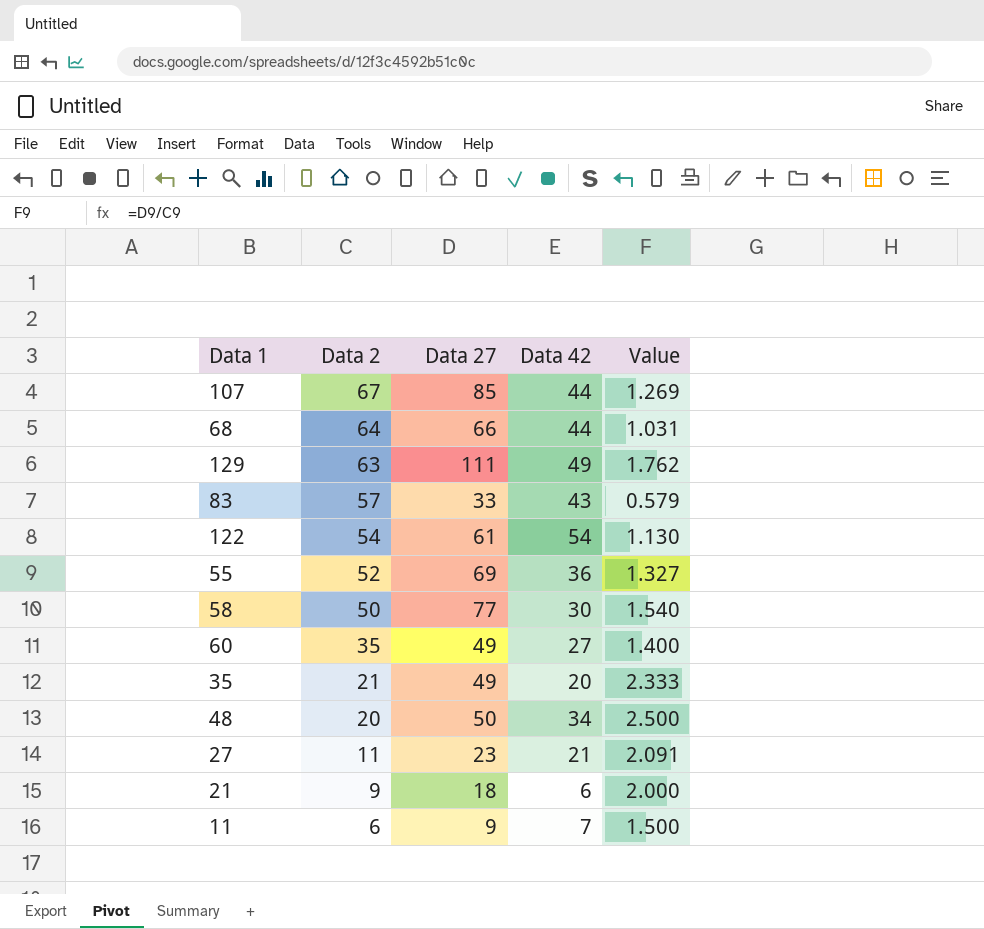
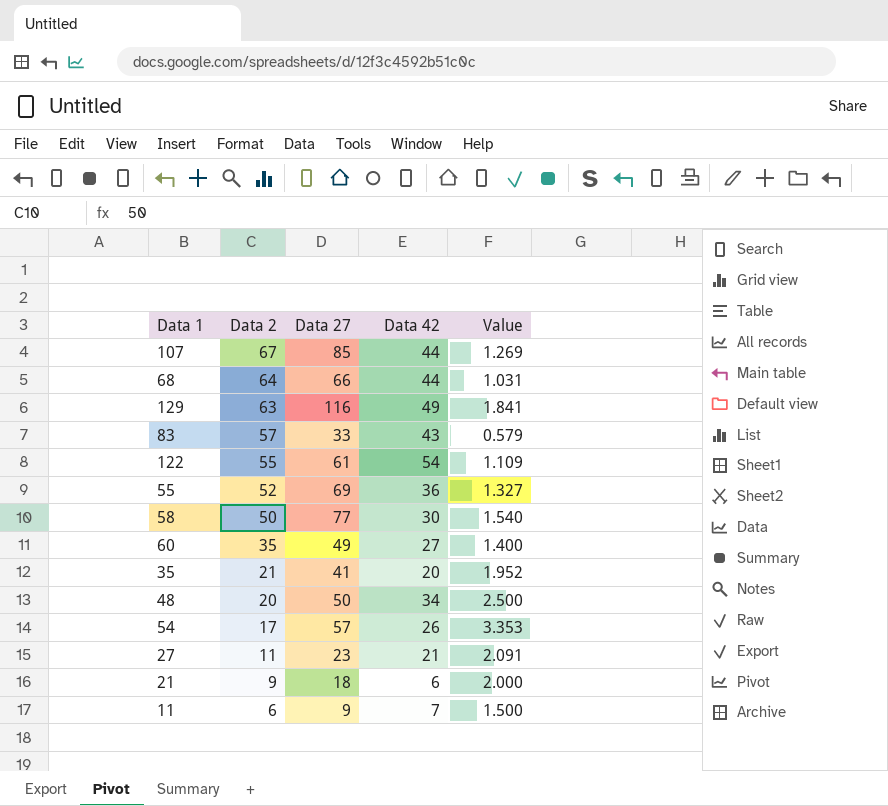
129 | Data 27: 111 -> 116
129 | Value: 1.762 -> 1.841
122 | Data 2: 54 -> 55
122 | Value: 1.130 -> 1.109
35 | Data 27: 49 -> 41
35 | Value: 2.333 -> 1.952
row 54: none -> 17 | 57 | 26 | 3.353

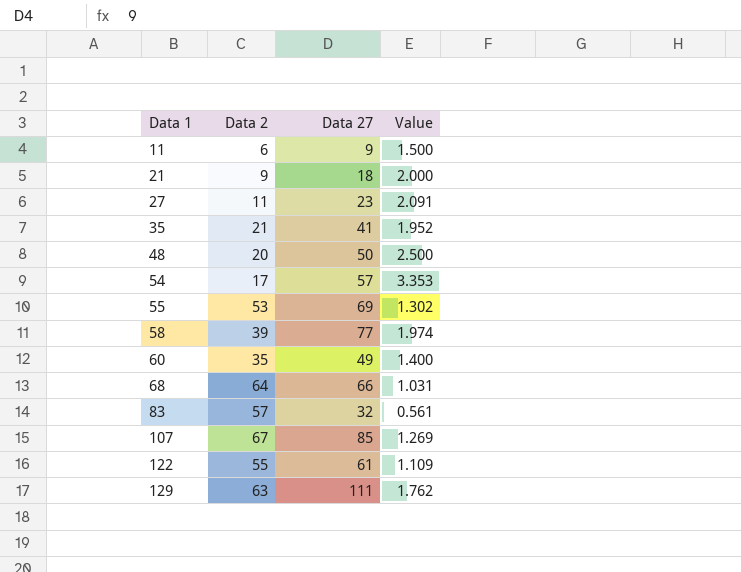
row order: Data 2 descending -> Data 1 ascending
column Data 42 | position: 4 -> none
55 | Data 2: 52 -> 53
55 | Value: 1.327 -> 1.302
58 | Data 2: 50 -> 39
58 | Value: 1.540 -> 1.974
83 | Data 27: 33 -> 32
83 | Value: 0.579 -> 0.561
129 | Data 27: 116 -> 111
129 | Value: 1.841 -> 1.762

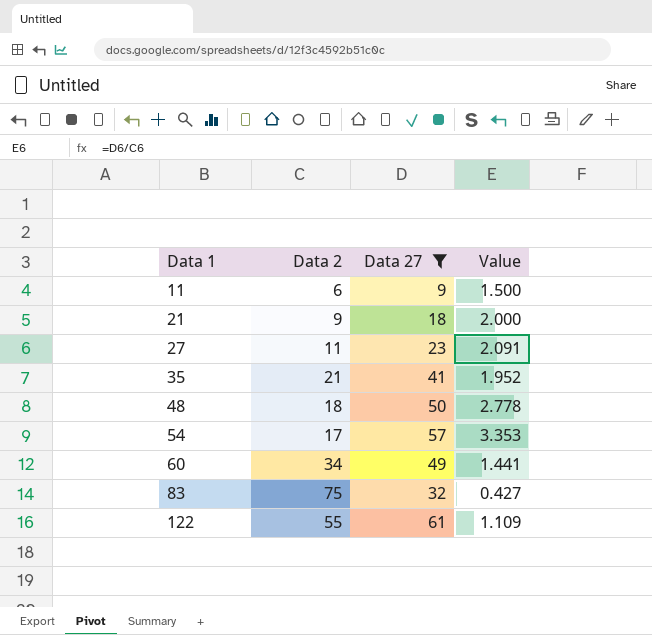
filter: none -> Data 27 <= 61
48 | Data 2: 20 -> 18
48 | Value: 2.500 -> 2.778
60 | Data 2: 35 -> 34
60 | Value: 1.400 -> 1.441
83 | Data 2: 57 -> 75
83 | Value: 0.561 -> 0.427

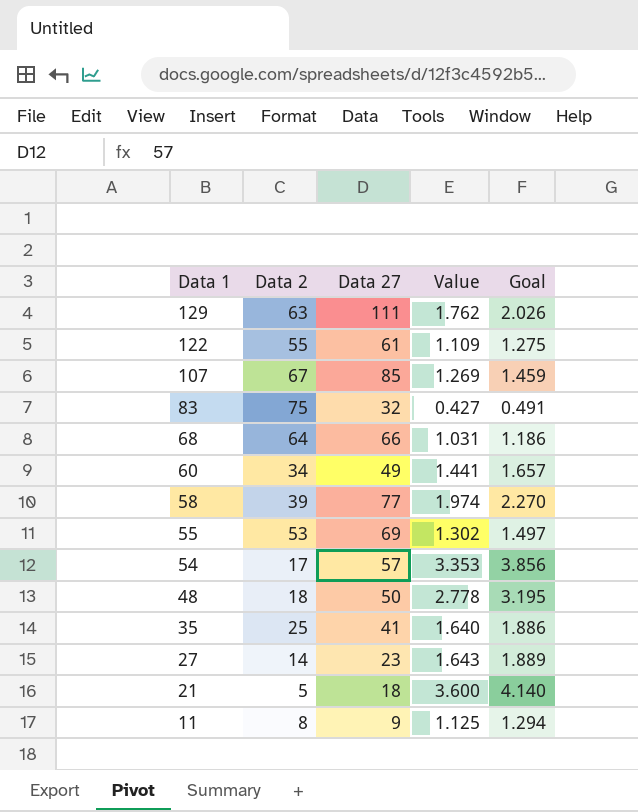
filter: Data 27 <= 61 -> none
row order: Data 1 ascending -> Data 1 descending
column Goal | formula: none -> [Value] * 1.15
35 | Data 2: 21 -> 25
35 | Value: 1.952 -> 1.640
27 | Data 2: 11 -> 14
27 | Value: 2.091 -> 1.643
21 | Data 2: 9 -> 5
21 | Value: 2.000 -> 3.600
11 | Data 2: 6 -> 8
11 | Value: 1.500 -> 1.125

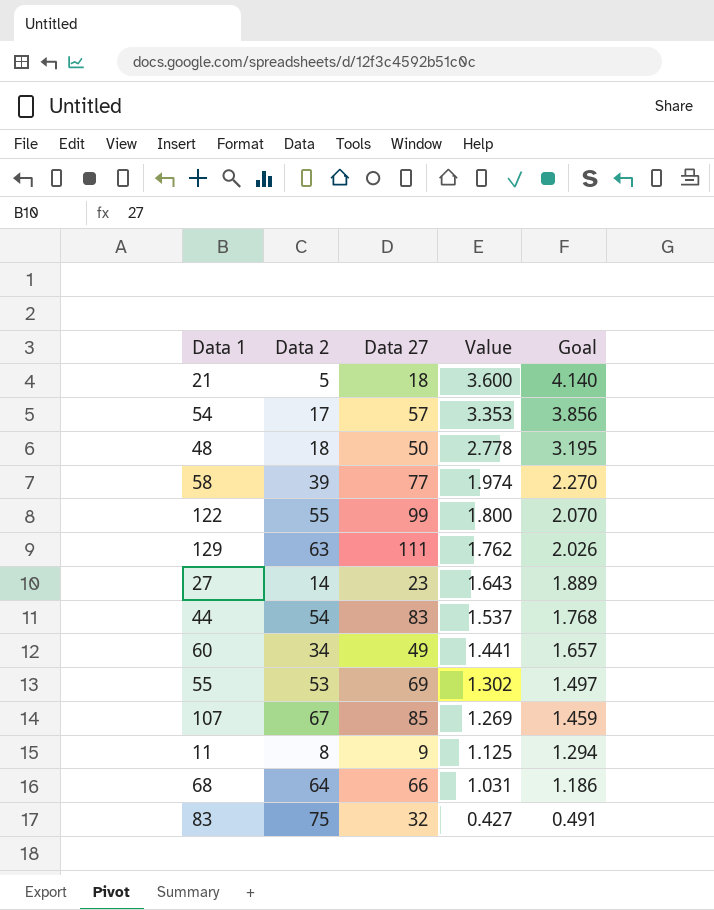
row order: Data 1 descending -> Value descending
row 35: 25 | 41 | 1.640 | 1.886 -> none
122 | Data 27: 61 -> 99
122 | Value: 1.109 -> 1.800
122 | Goal: 1.275 -> 2.070
row 44: none -> 54 | 83 | 1.537 | 1.768

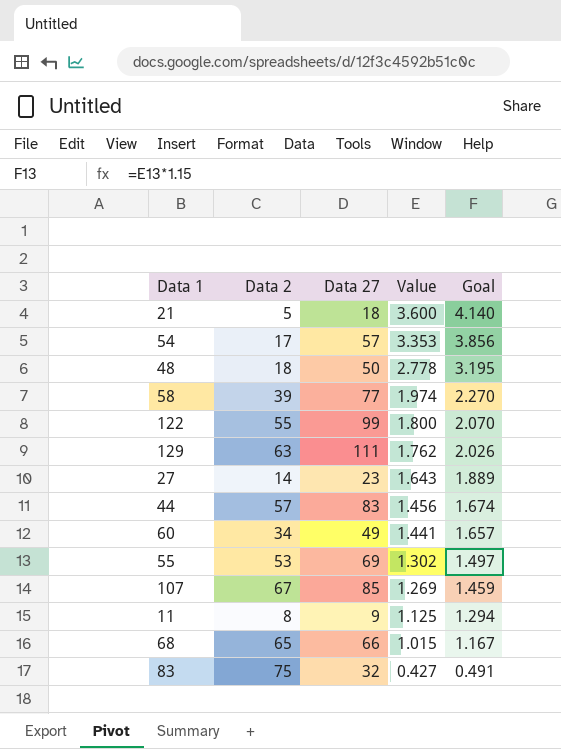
44 | Data 2: 54 -> 57
44 | Value: 1.537 -> 1.456
44 | Goal: 1.768 -> 1.674
68 | Data 2: 64 -> 65
68 | Value: 1.031 -> 1.015
68 | Goal: 1.186 -> 1.167

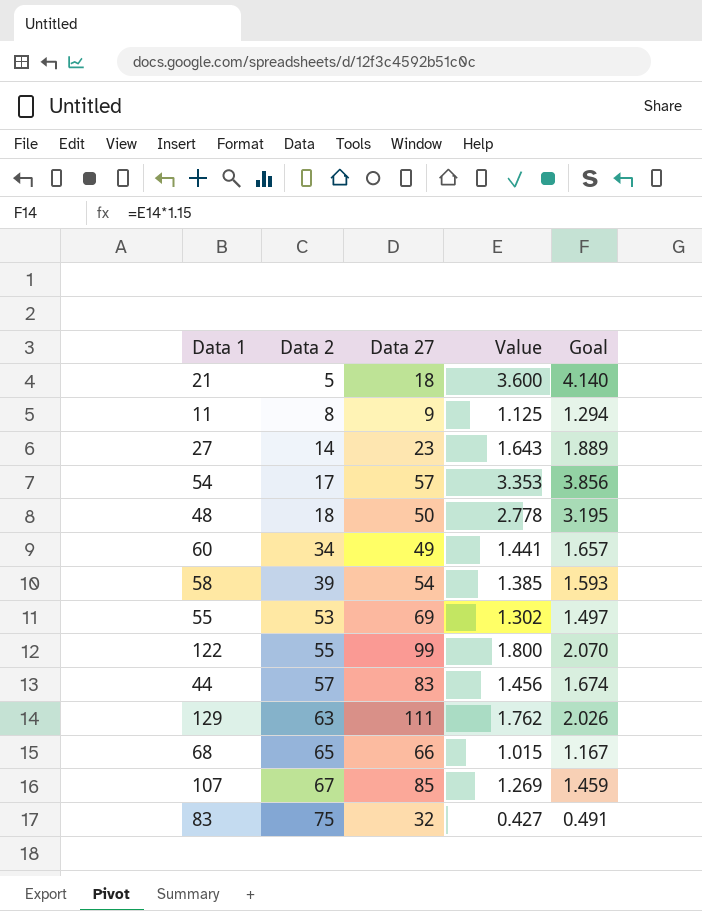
row order: Value descending -> Data 2 ascending
58 | Data 27: 77 -> 54
58 | Value: 1.974 -> 1.385
58 | Goal: 2.270 -> 1.593

